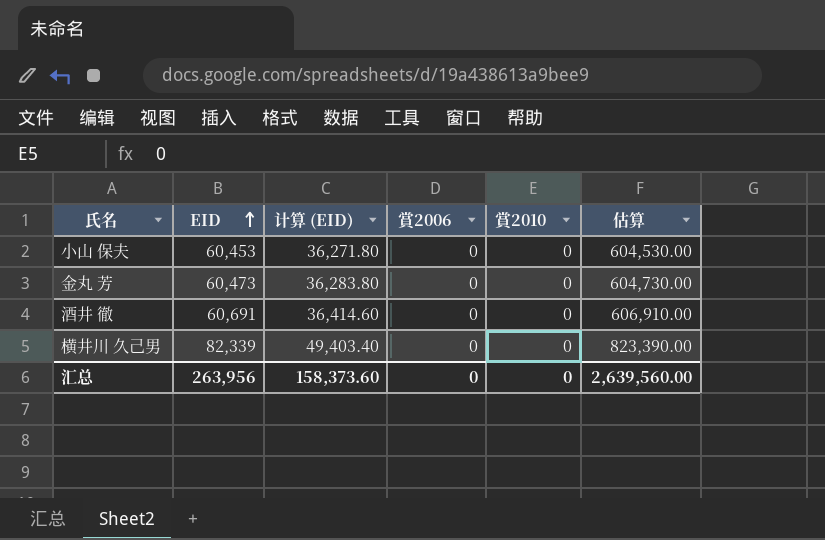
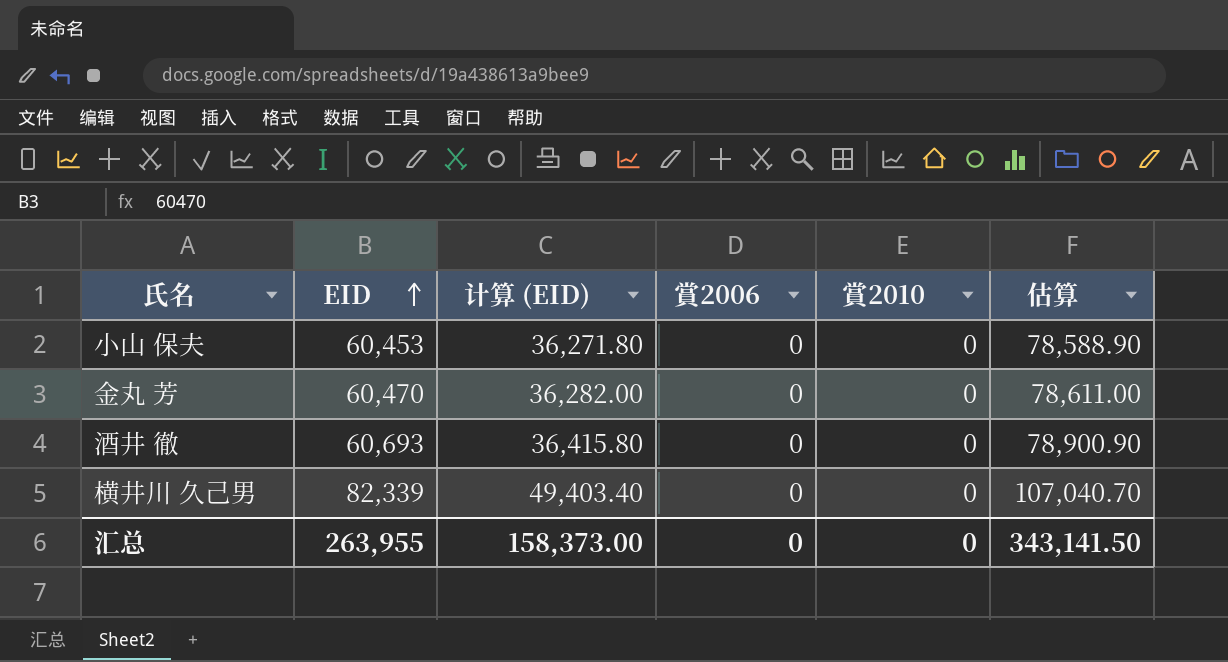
column 估算 | formula: [EID] * 10 -> [EID] * 1.3
金丸 芳 | EID: 60,473 -> 60,470
金丸 芳 | 计算 (EID): 36,283.80 -> 36,282.00
酒井 徹 | EID: 60,691 -> 60,693
酒井 徹 | 计算 (EID): 36,414.60 -> 36,415.80
汇总 | EID: 263,956 -> 263,955
汇总 | 计算 (EID): 158,373.60 -> 158,373.00
汇总 | 估算: 2,639,560.00 -> 343,141.50

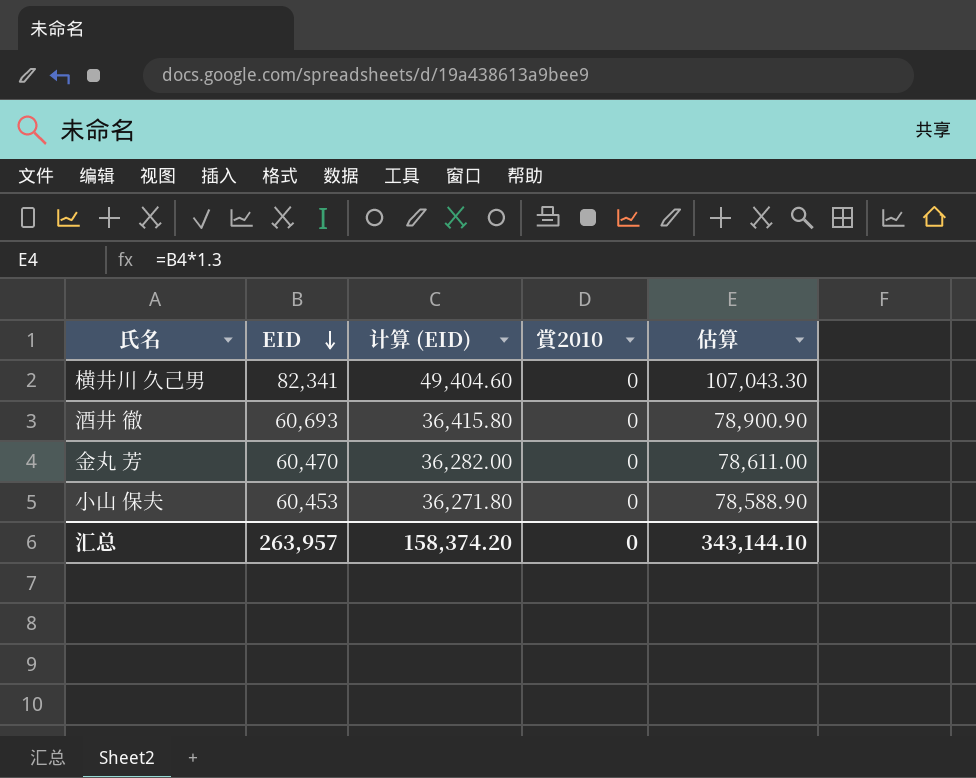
row order: EID ascending -> EID descending
column 賞2006 | position: 4 -> none
横井川 久己男 | EID: 82,339 -> 82,341
横井川 久己男 | 计算 (EID): 49,403.40 -> 49,404.60
横井川 久己男 | 估算: 107,040.70 -> 107,043.30
汇总 | EID: 263,955 -> 263,957
汇总 | 计算 (EID): 158,373.00 -> 158,374.20
汇总 | 估算: 343,141.50 -> 343,144.10

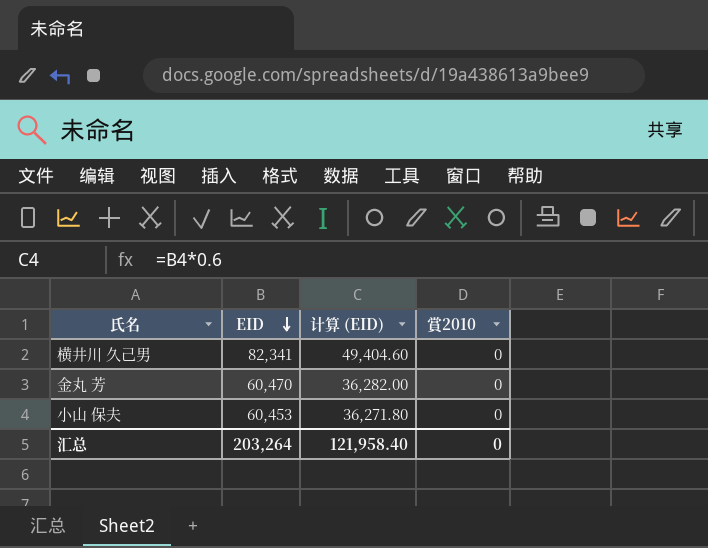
column 估算 | formula: [EID] * 1.3 -> none
row 酒井 徹: 60,693 | 36,415.80 | 0 | 78,900.90 -> none
汇总 | EID: 263,957 -> 203,264
汇总 | 计算 (EID): 158,374.20 -> 121,958.40

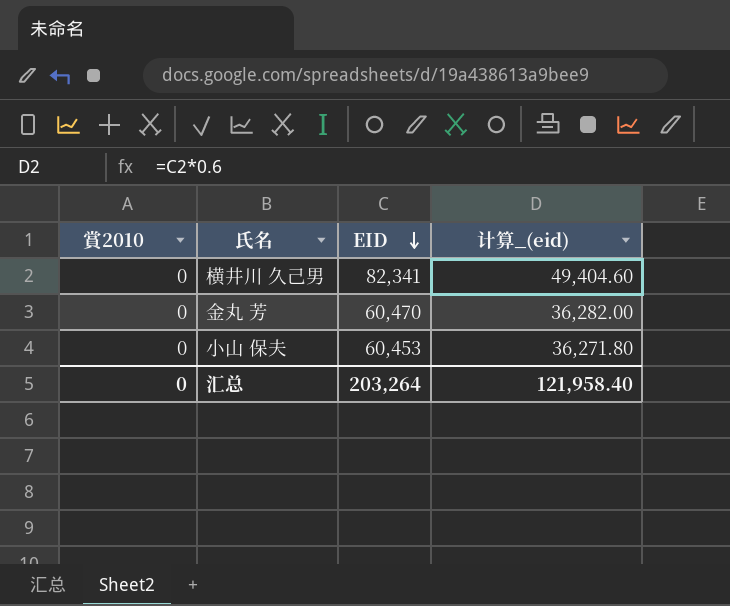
column 賞2010 | position: 4 -> 1
column name: 计算 (EID) -> 计算_(eid)

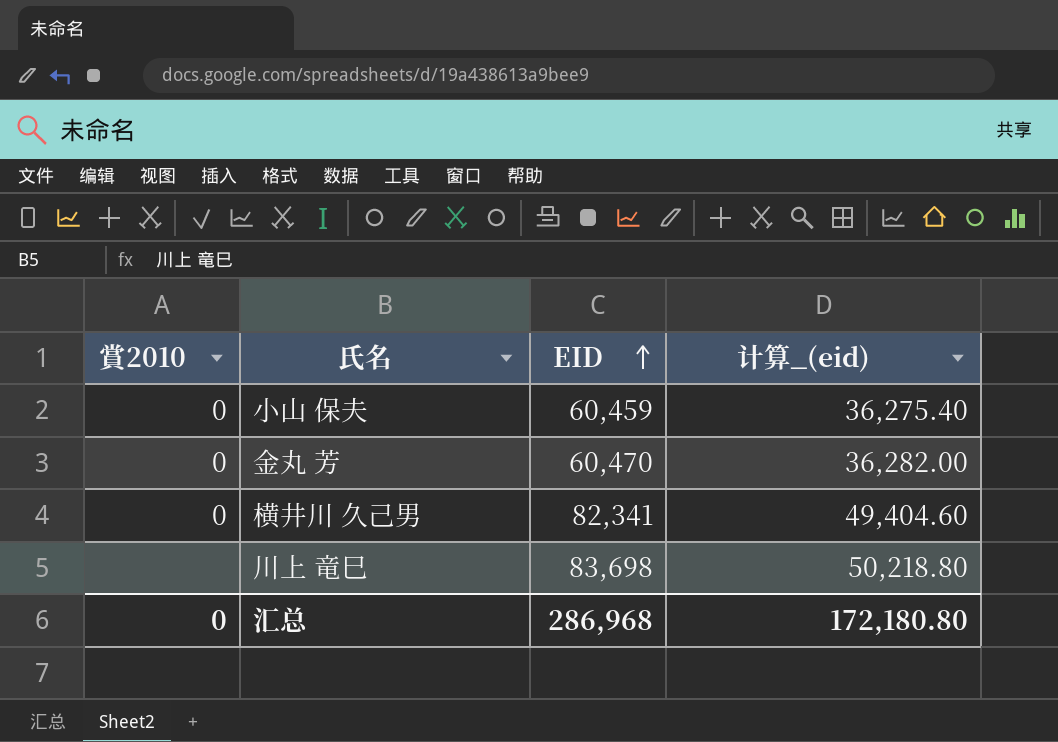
row order: EID descending -> EID ascending
小山 保夫 | EID: 60,453 -> 60,459
小山 保夫 | 计算_(eid): 36,271.80 -> 36,275.40
row 川上 竜巳: none -> none | 83,698 | 50,218.80
汇总 | EID: 203,264 -> 286,968
汇总 | 计算_(eid): 121,958.40 -> 172,180.80

